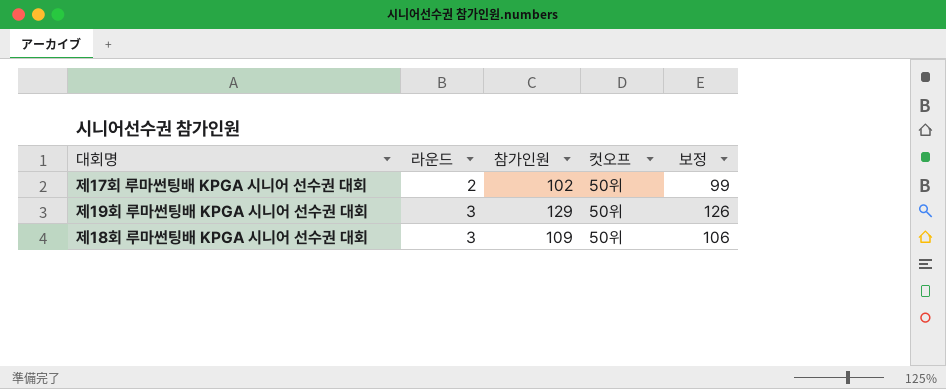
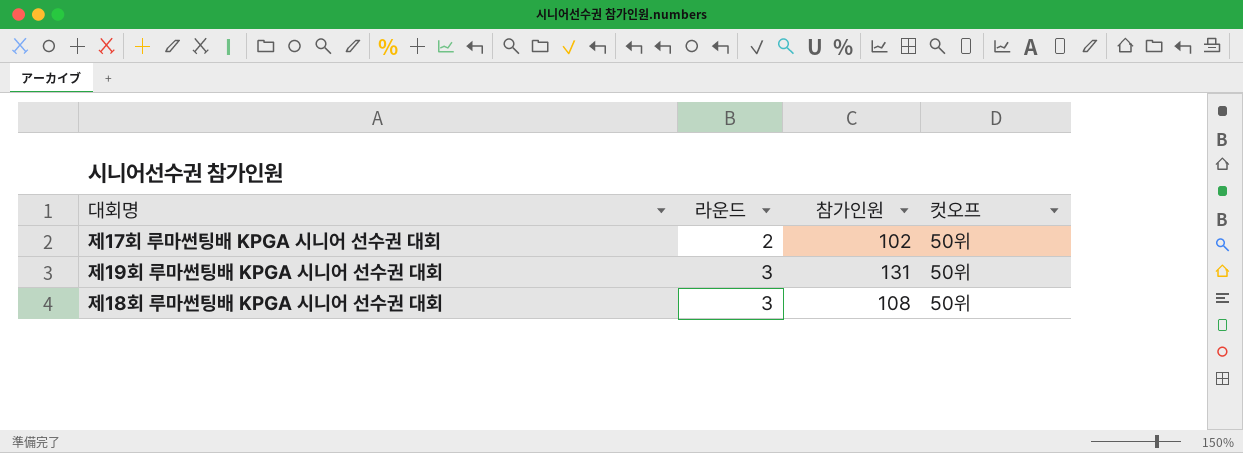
column 보정 | formula: [참가인원] - 3 -> none
제19회 루마썬팅배 KPGA 시니어 선수권 대회 | 참가인원: 129 -> 131
제18회 루마썬팅배 KPGA 시니어 선수권 대회 | 참가인원: 109 -> 108

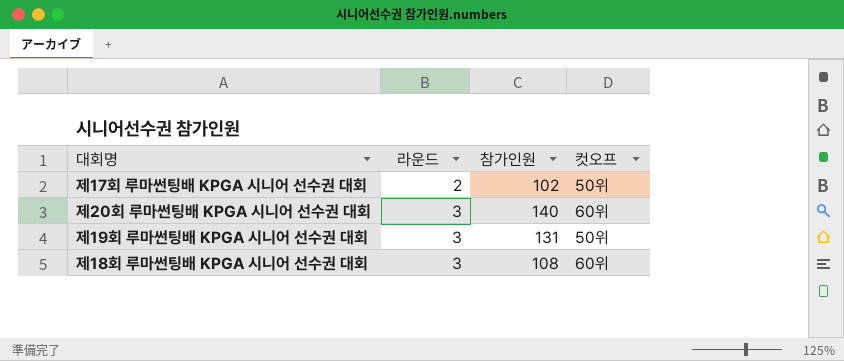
row 제20회 루마썬팅배 KPGA 시니어 선수권 대회: none -> 3 | 140 | 60위
제18회 루마썬팅배 KPGA 시니어 선수권 대회 | 컷오프: 50위 -> 60위

